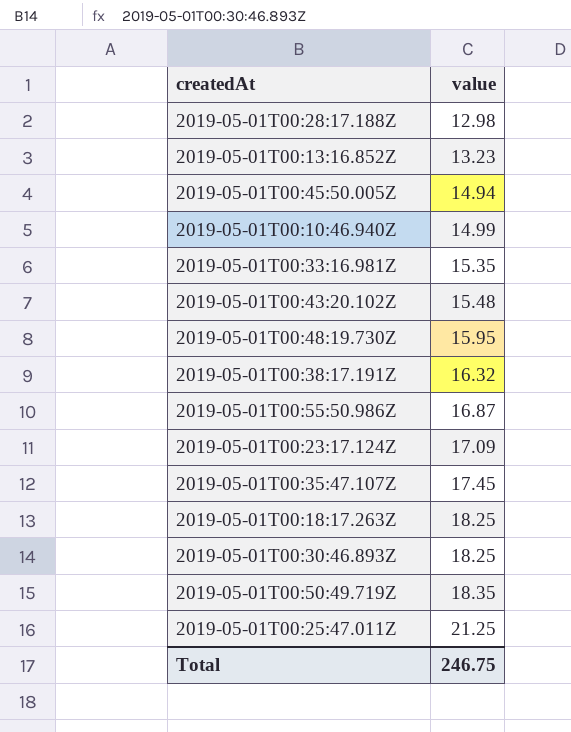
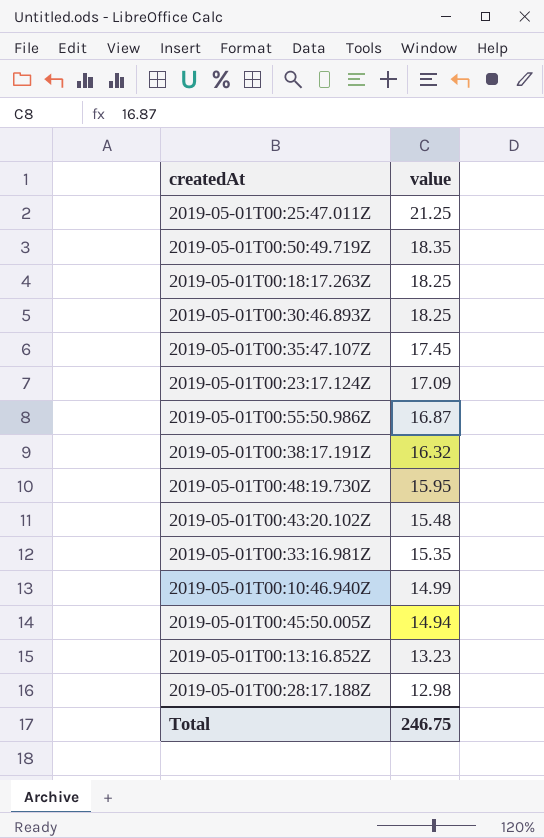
row order: value ascending -> value descending

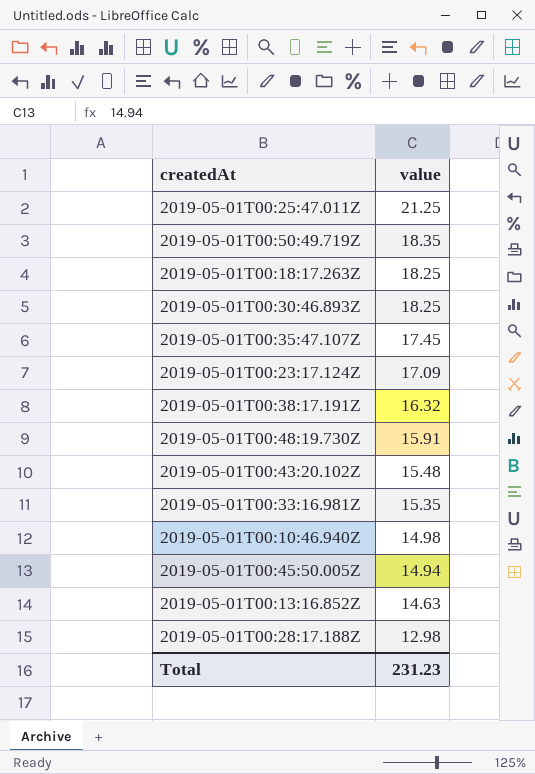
row 2019-05-01T00:55:50.986Z: 16.87 -> none
2019-05-01T00:48:19.730Z | value: 15.95 -> 15.91
2019-05-01T00:10:46.940Z | value: 14.99 -> 14.98
2019-05-01T00:13:16.852Z | value: 13.23 -> 14.63
Total | value: 246.75 -> 231.23

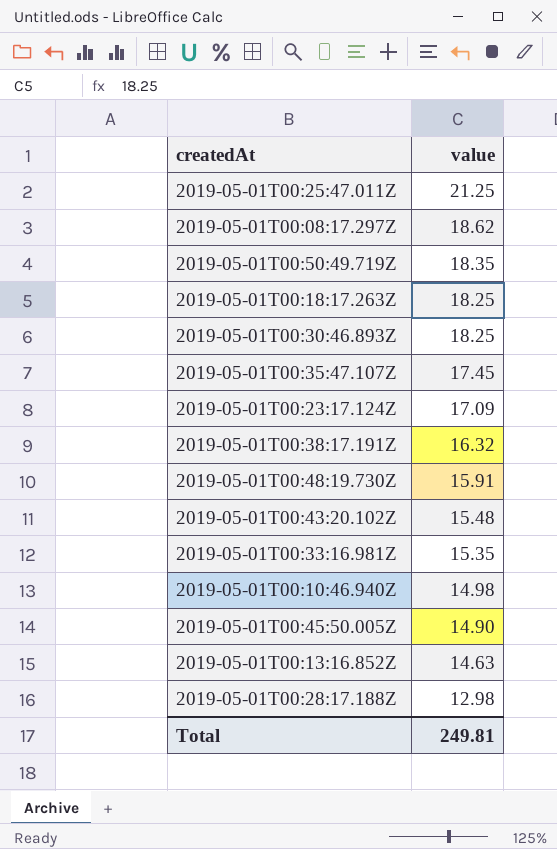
row 2019-05-01T00:08:17.297Z: none -> 18.62
2019-05-01T00:45:50.005Z | value: 14.94 -> 14.90
Total | value: 231.23 -> 249.81

